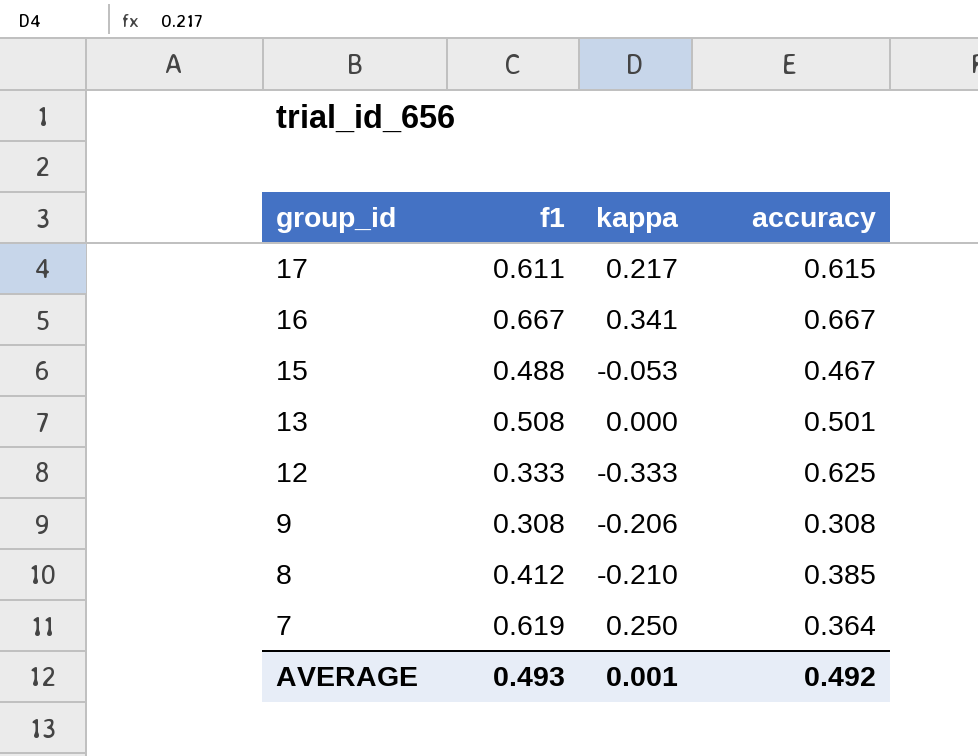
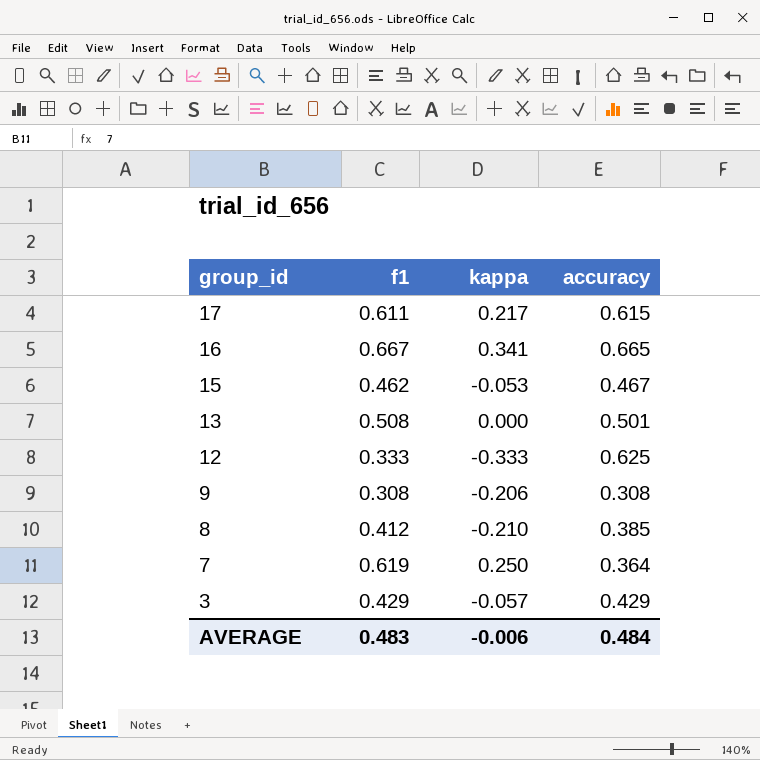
16 | accuracy: 0.667 -> 0.665
15 | f1: 0.488 -> 0.462
row 3: none -> 0.429 | -0.057 | 0.429
AVERAGE | f1: 0.493 -> 0.483
AVERAGE | kappa: 0.001 -> -0.006
AVERAGE | accuracy: 0.492 -> 0.484

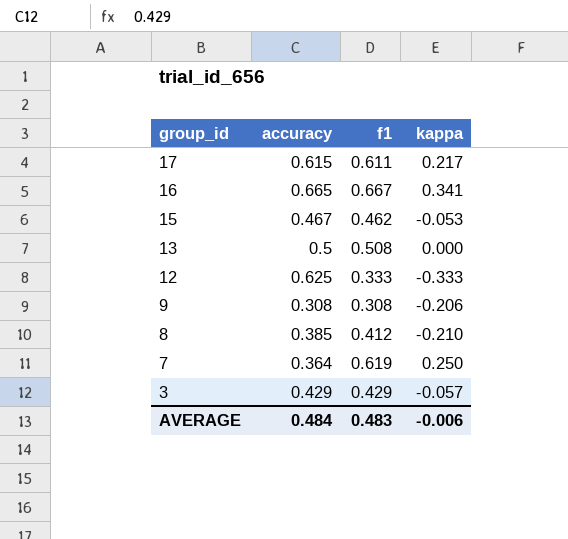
column accuracy | position: 4 -> 2
13 | accuracy: 0.501 -> 0.5

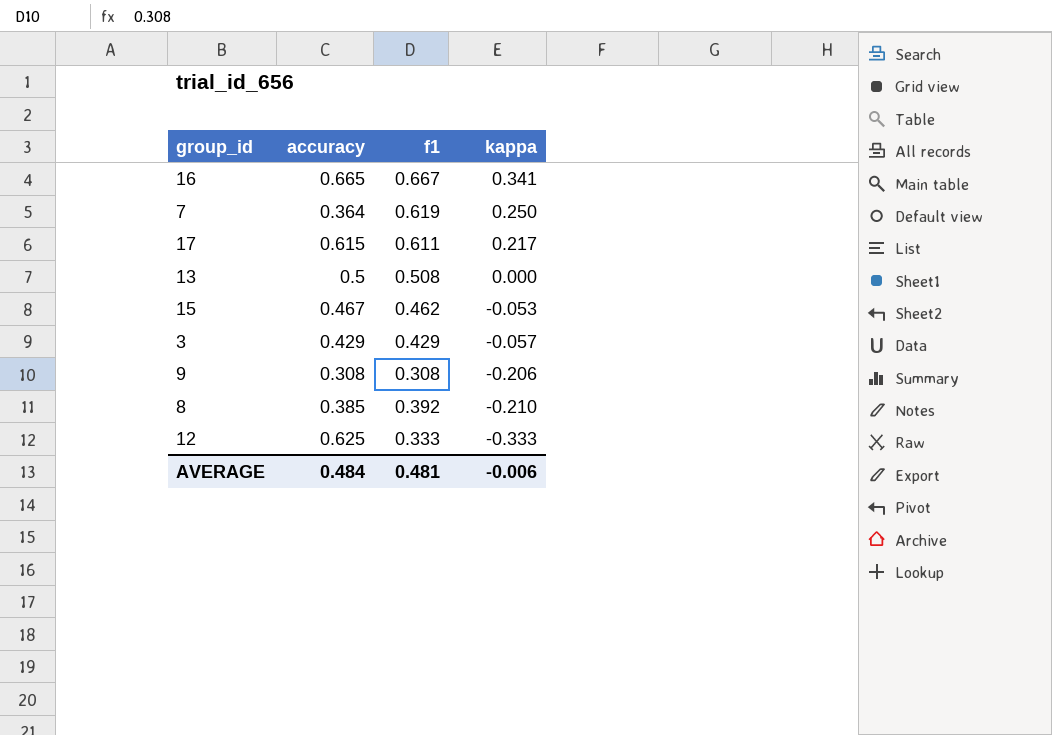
row order: group_id descending -> kappa descending
8 | f1: 0.412 -> 0.392
AVERAGE | f1: 0.483 -> 0.481

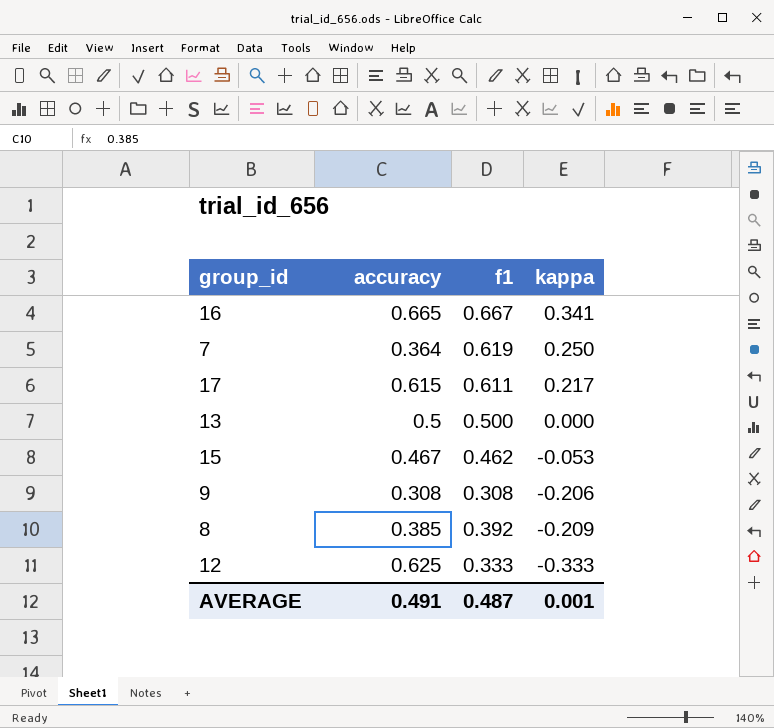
row 3: 0.429 | 0.429 | -0.057 -> none
13 | f1: 0.508 -> 0.500
8 | kappa: -0.210 -> -0.209
AVERAGE | accuracy: 0.484 -> 0.491
AVERAGE | f1: 0.481 -> 0.487
AVERAGE | kappa: -0.006 -> 0.001

